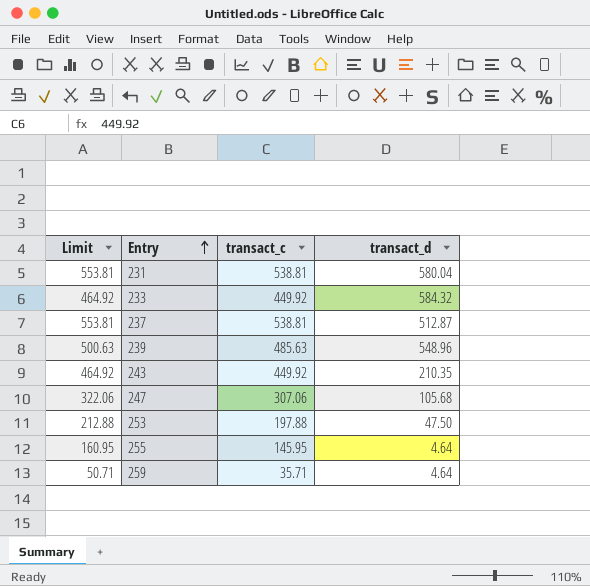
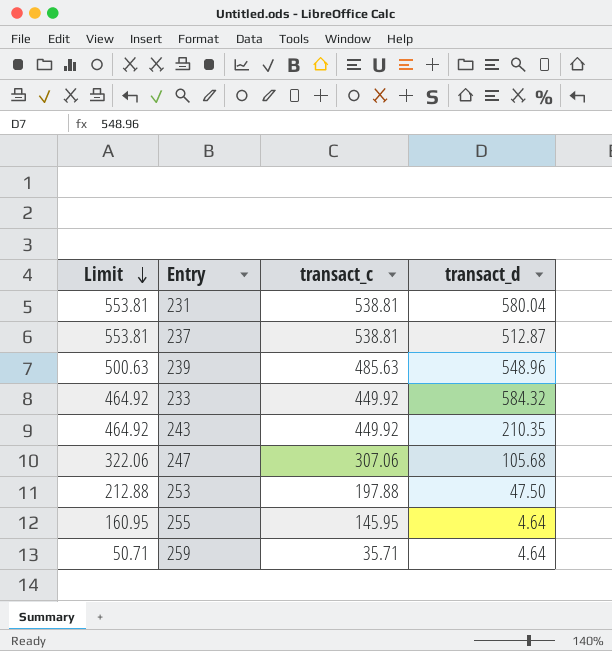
row order: Entry ascending -> Limit descending

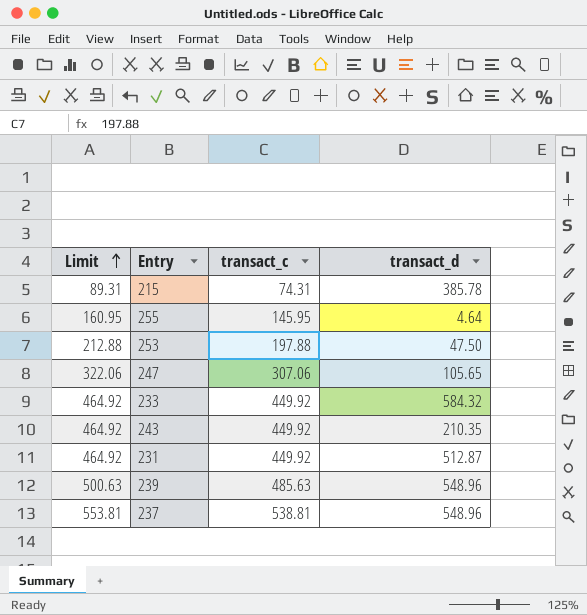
row order: Limit descending -> Limit ascending
row 259: 50.71 | 35.71 | 4.64 -> none
row 215: none -> 89.31 | 74.31 | 385.78
247 | transact_d: 105.68 -> 105.65
231 | Limit: 553.81 -> 464.92
231 | transact_c: 538.81 -> 449.92
231 | transact_d: 580.04 -> 512.87
237 | transact_d: 512.87 -> 548.96

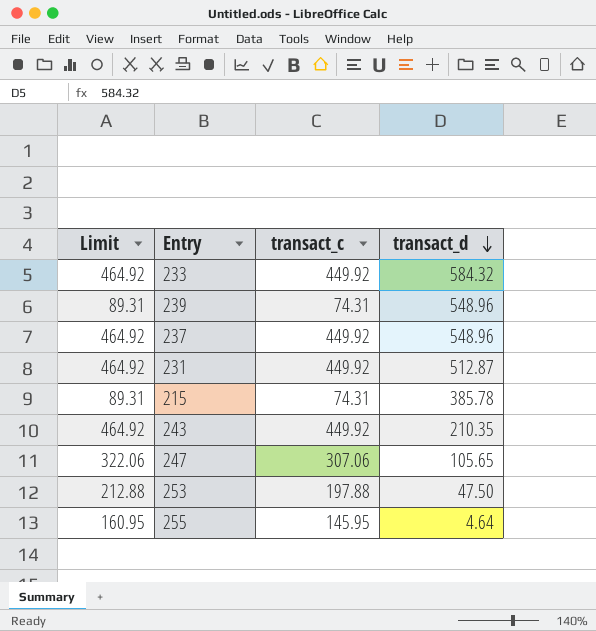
row order: Limit ascending -> transact_d descending
239 | Limit: 500.63 -> 89.31
239 | transact_c: 485.63 -> 74.31
237 | Limit: 553.81 -> 464.92
237 | transact_c: 538.81 -> 449.92

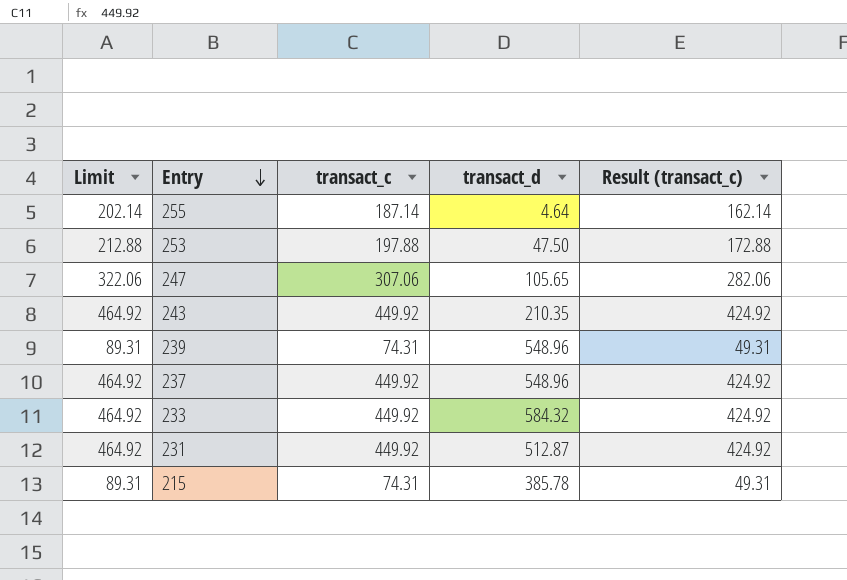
row order: transact_d descending -> Entry descending
column Result (transact_c) | formula: none -> [transact_c] - 25
255 | Limit: 160.95 -> 202.14
255 | transact_c: 145.95 -> 187.14

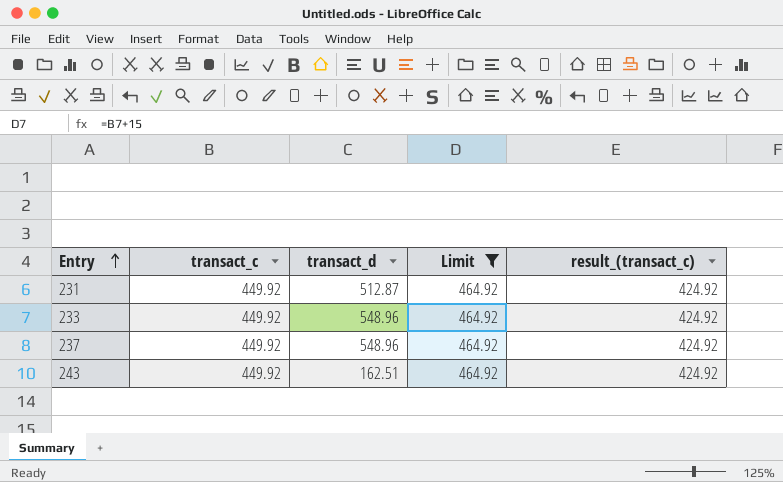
filter: none -> Limit = 464.92
row order: Entry descending -> Entry ascending
column Limit | position: 1 -> 4
column name: Result (transact_c) -> result_(transact_c)
233 | transact_d: 584.32 -> 548.96
243 | transact_d: 210.35 -> 162.51

